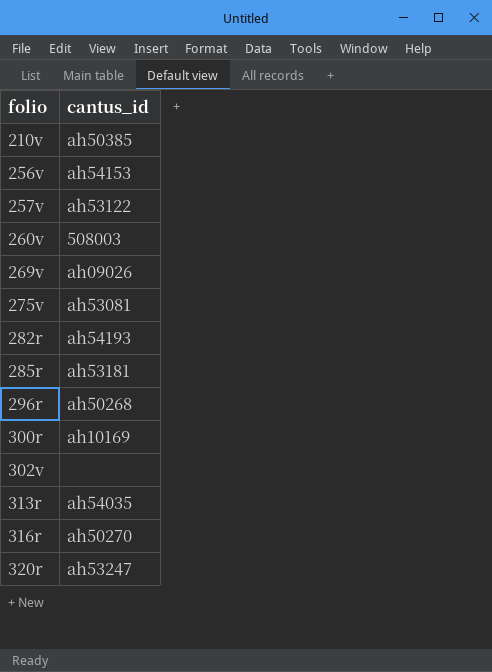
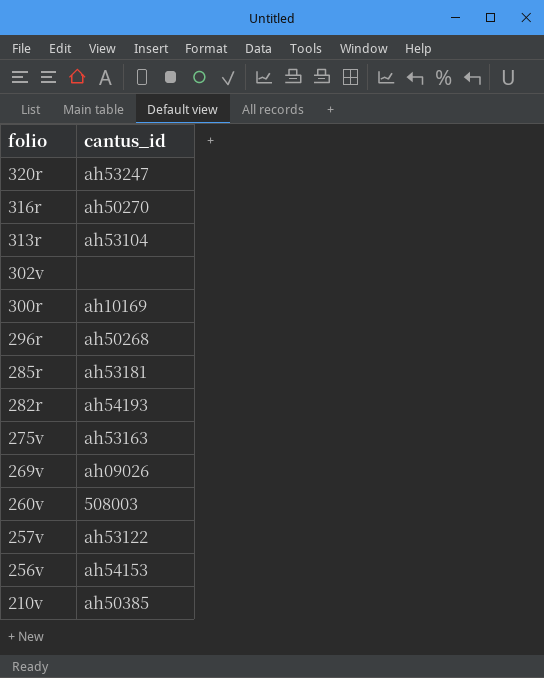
row order: folio ascending -> folio descending
313r | cantus_id: ah54035 -> ah53104
275v | cantus_id: ah53081 -> ah53163

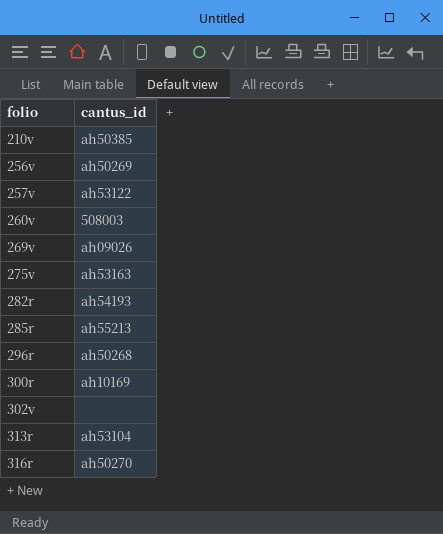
row order: folio descending -> folio ascending
row 320r: ah53247 -> none
256v | cantus_id: ah54153 -> ah50269
285r | cantus_id: ah53181 -> ah55213

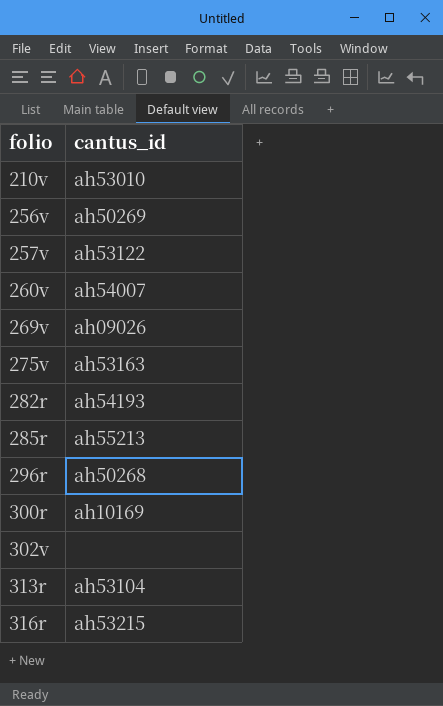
210v | cantus_id: ah50385 -> ah53010
260v | cantus_id: 508003 -> ah54007
316r | cantus_id: ah50270 -> ah53215

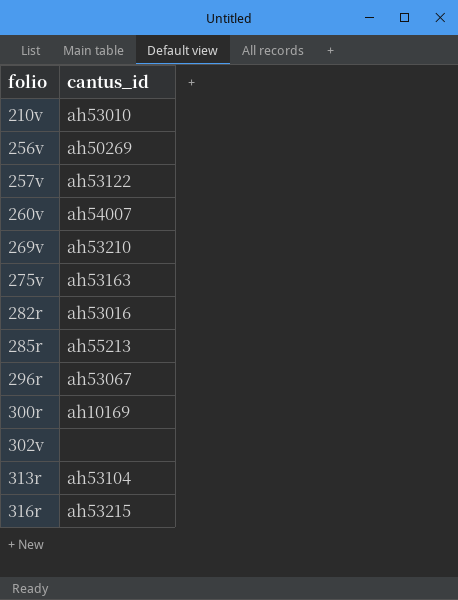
269v | cantus_id: ah09026 -> ah53210
282r | cantus_id: ah54193 -> ah53016
296r | cantus_id: ah50268 -> ah53067

